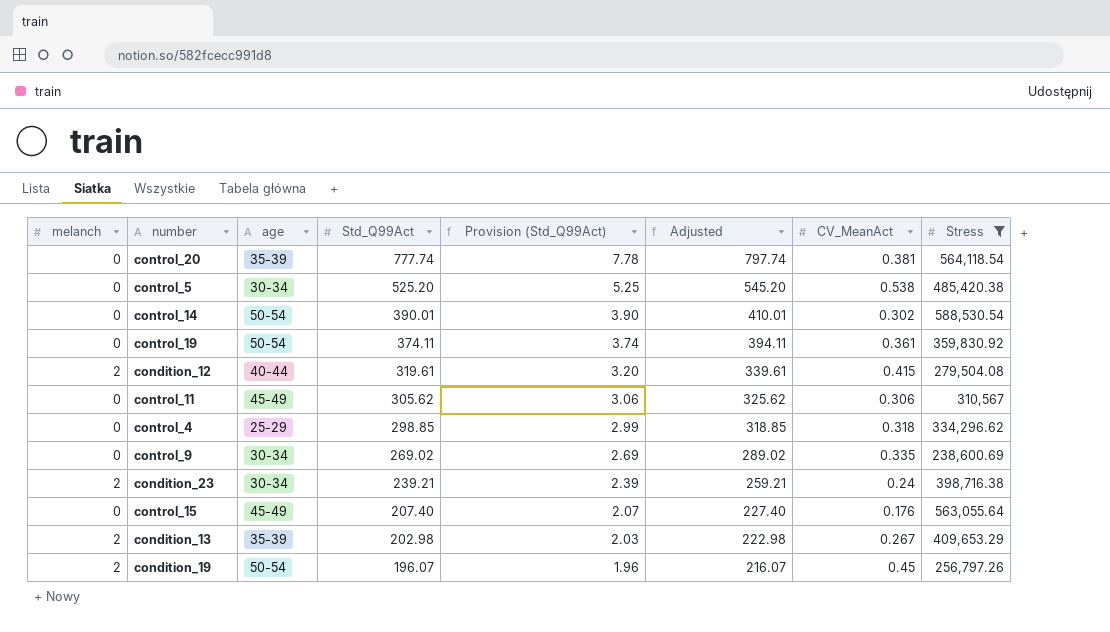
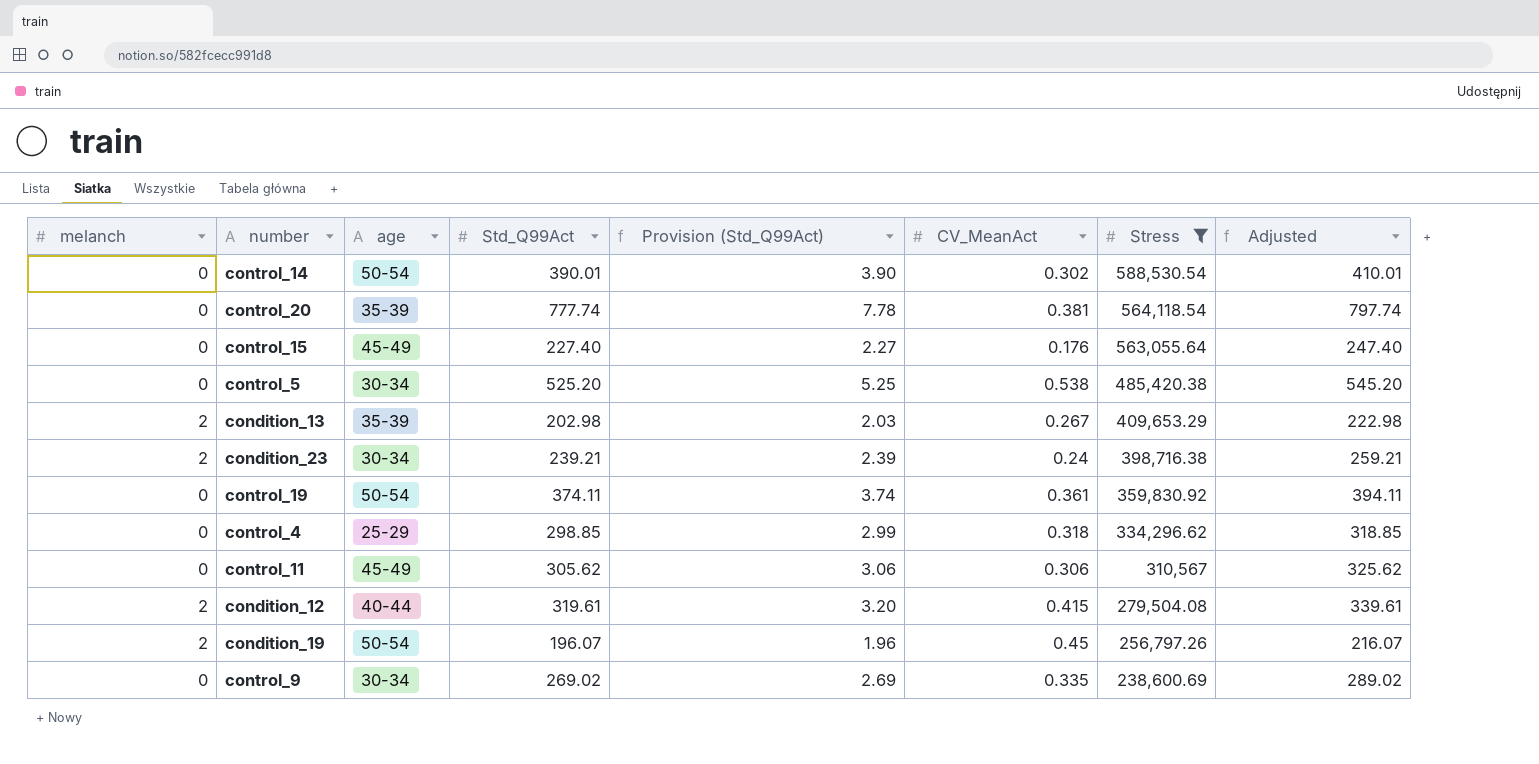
row order: Std_Q99Act descending -> Stress descending
column Adjusted | position: 6 -> 8
control_15 | Std_Q99Act: 207.40 -> 227.40
control_15 | Provision (Std_Q99Act): 2.07 -> 2.27
control_15 | Adjusted: 227.40 -> 247.40

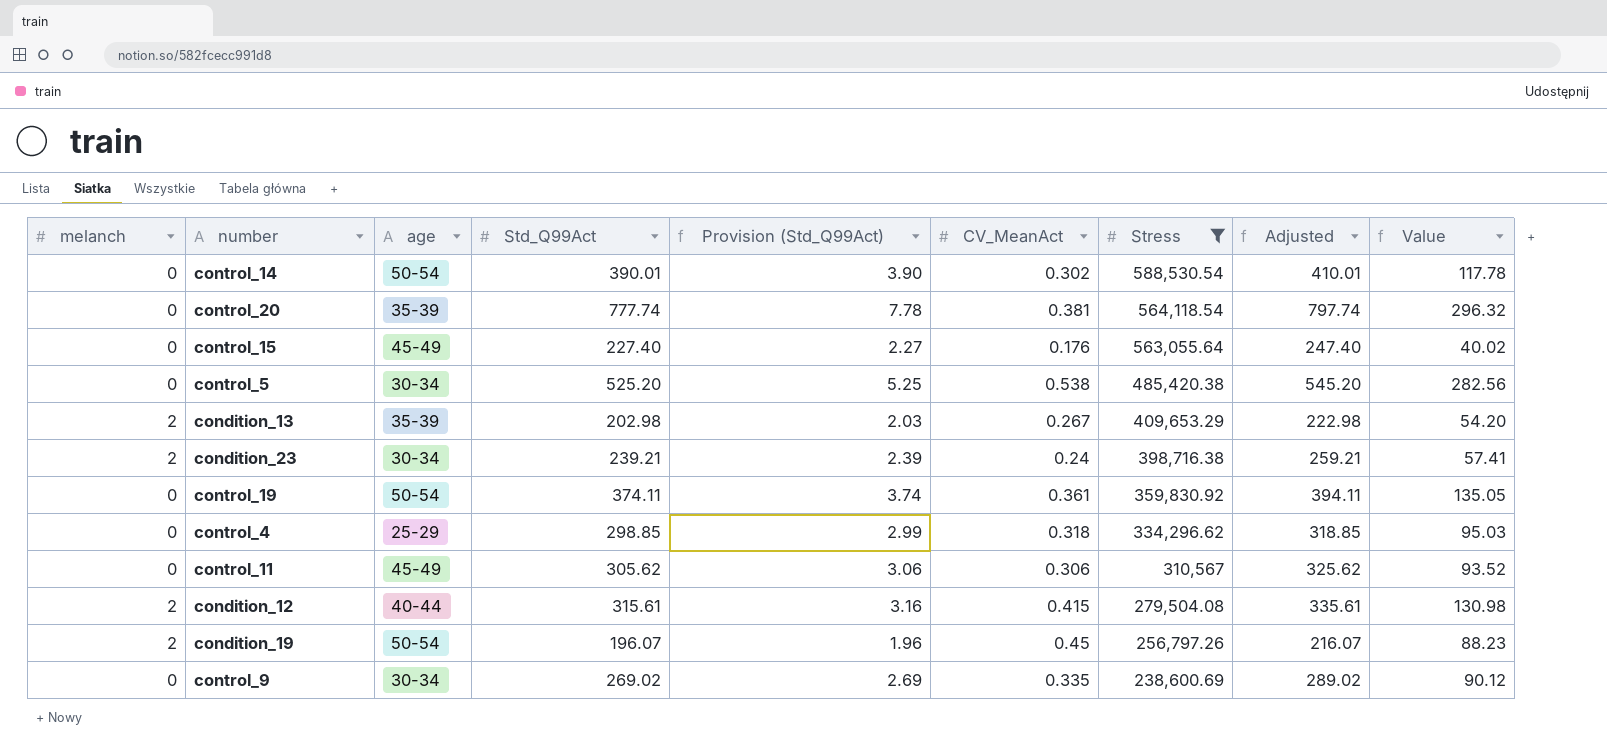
column Value | formula: none -> [Std_Q99Act] * [CV_MeanAct]
condition_12 | Std_Q99Act: 319.61 -> 315.61
condition_12 | Provision (Std_Q99Act): 3.20 -> 3.16
condition_12 | Adjusted: 339.61 -> 335.61

